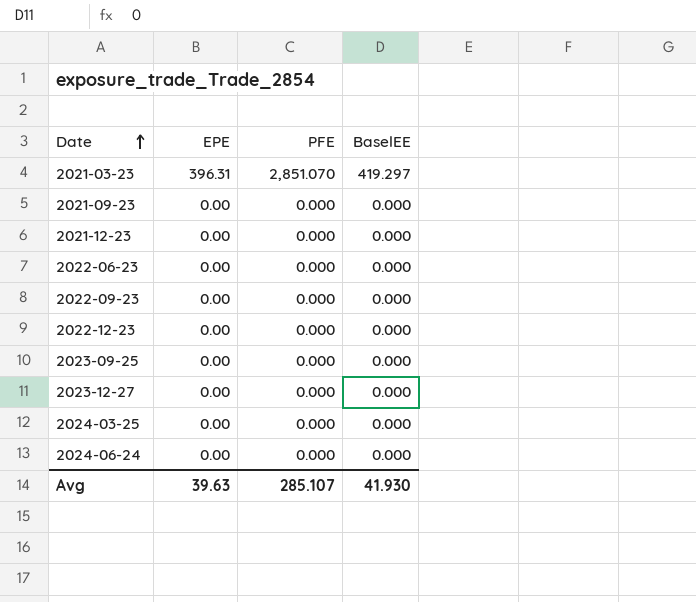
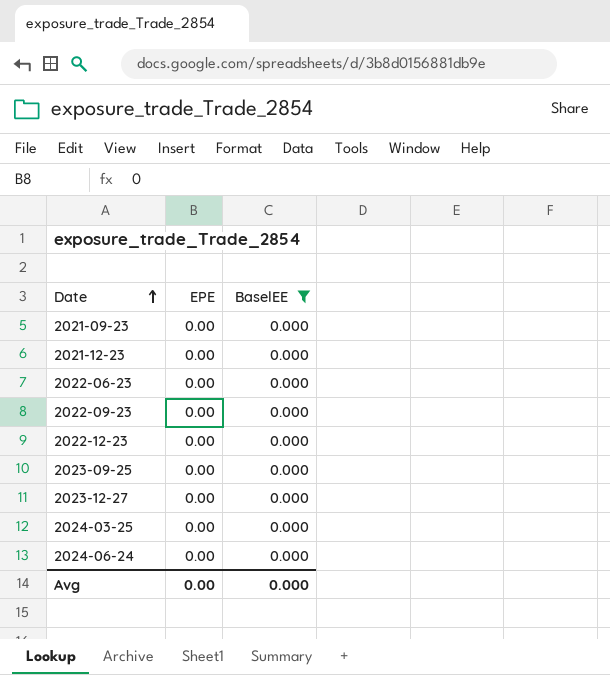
filter: none -> BaselEE = 0.000
column PFE | position: 3 -> none
Avg | EPE: 39.63 -> 0.00
Avg | BaselEE: 41.930 -> 0.000

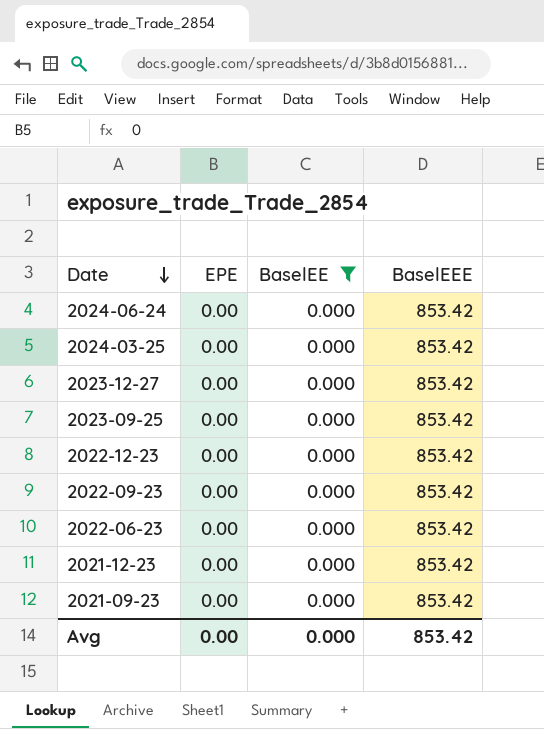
row order: Date ascending -> Date descending
column BaselEEE | position: none -> 4

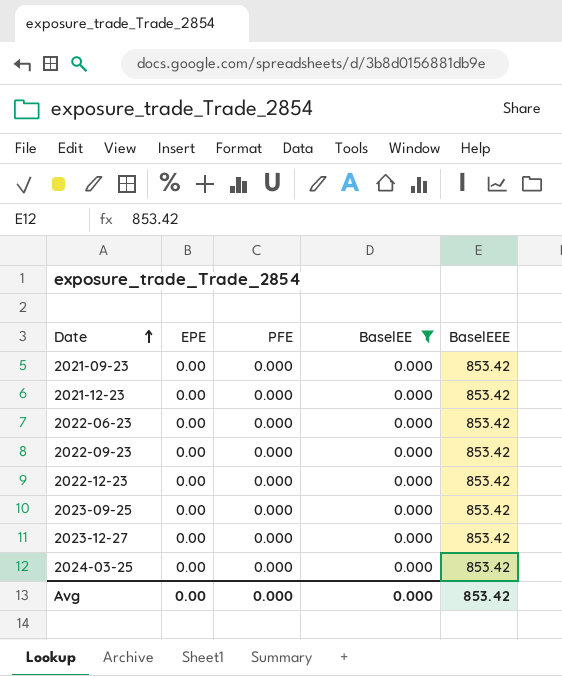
row order: Date descending -> Date ascending
column PFE | position: none -> 3
row 2024-06-24: 0.00 | 0.000 | 853.42 -> none

